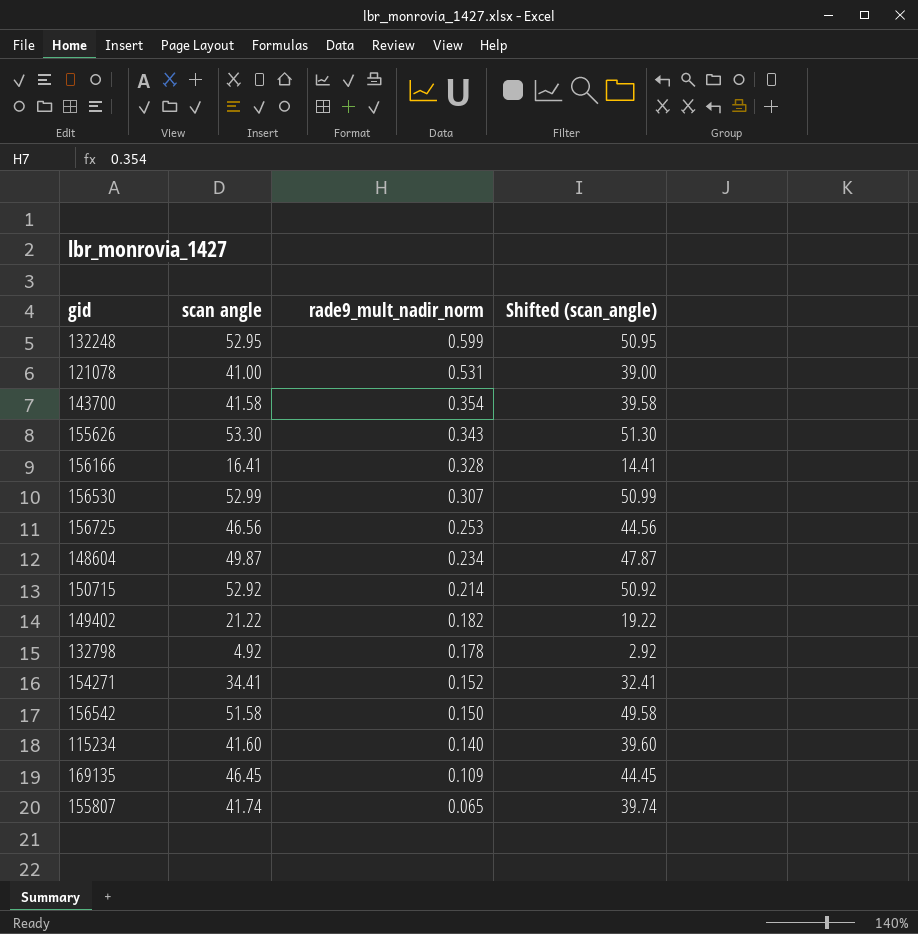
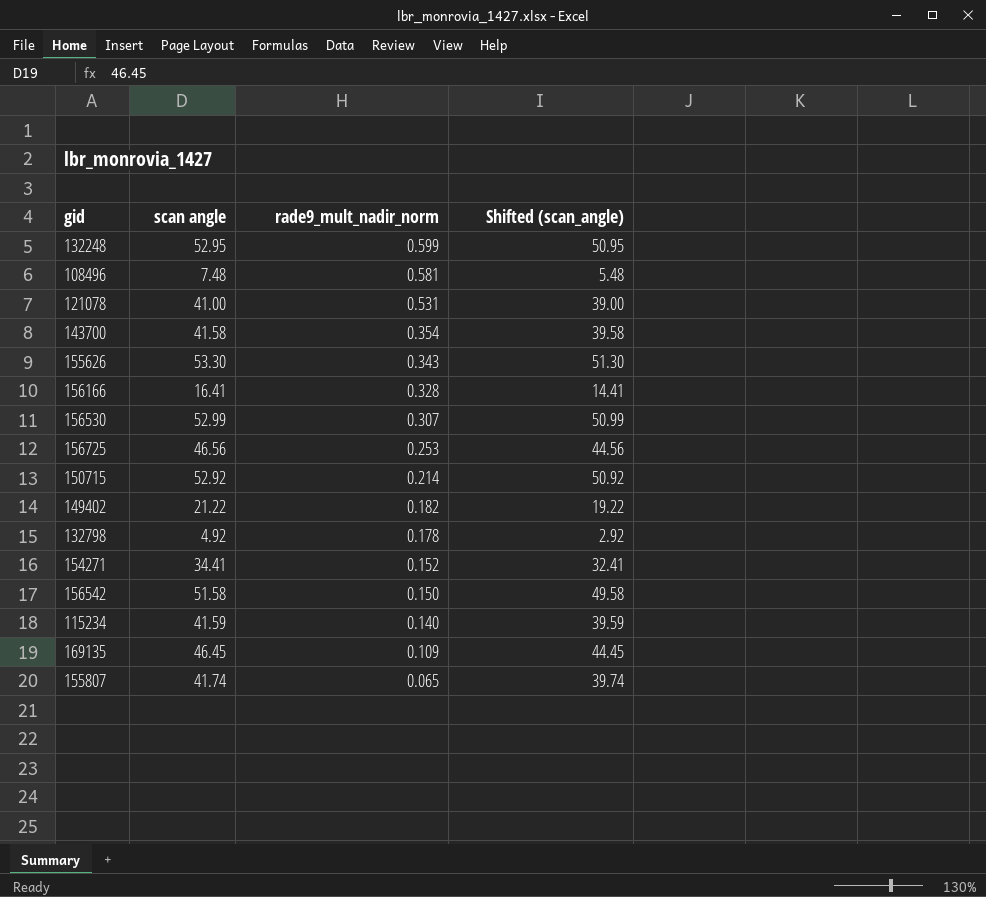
row 148604: 49.87 | 0.234 | 47.87 -> none
row 108496: none -> 7.48 | 0.581 | 5.48
115234 | scan angle: 41.60 -> 41.59
115234 | Shifted (scan_angle): 39.60 -> 39.59

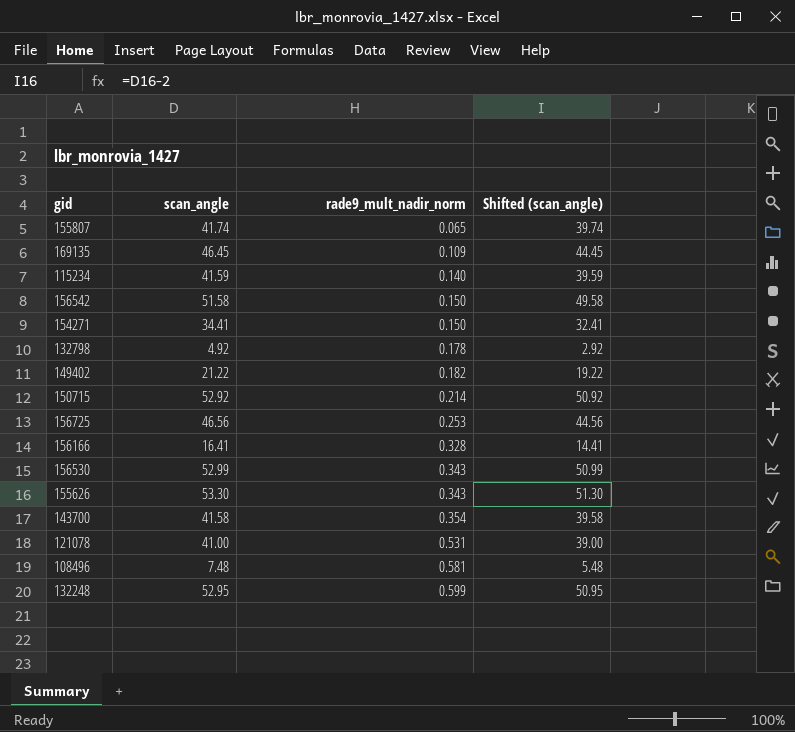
row order: rade9_mult_nadir_norm descending -> rade9_mult_nadir_norm ascending
column name: scan angle -> scan_angle
154271 | rade9_mult_nadir_norm: 0.152 -> 0.150
156530 | rade9_mult_nadir_norm: 0.307 -> 0.343

